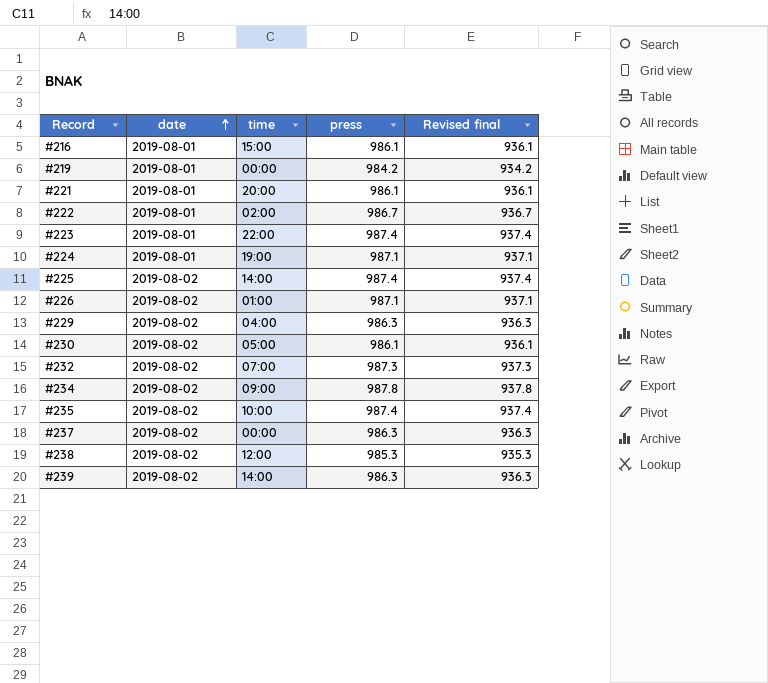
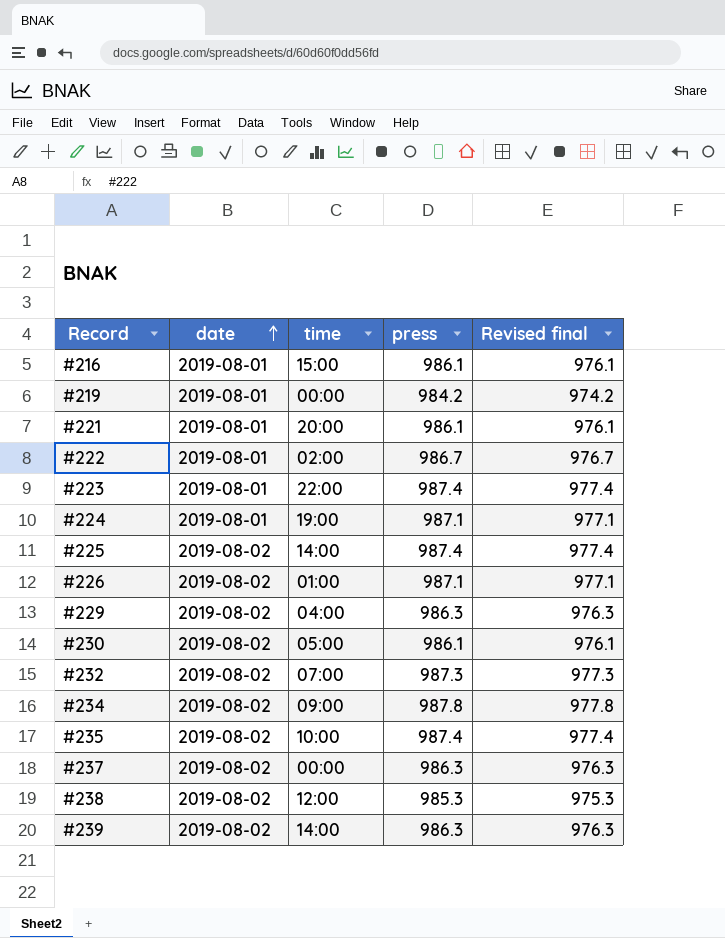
column Revised final | formula: [press] - 50 -> [press] - 10

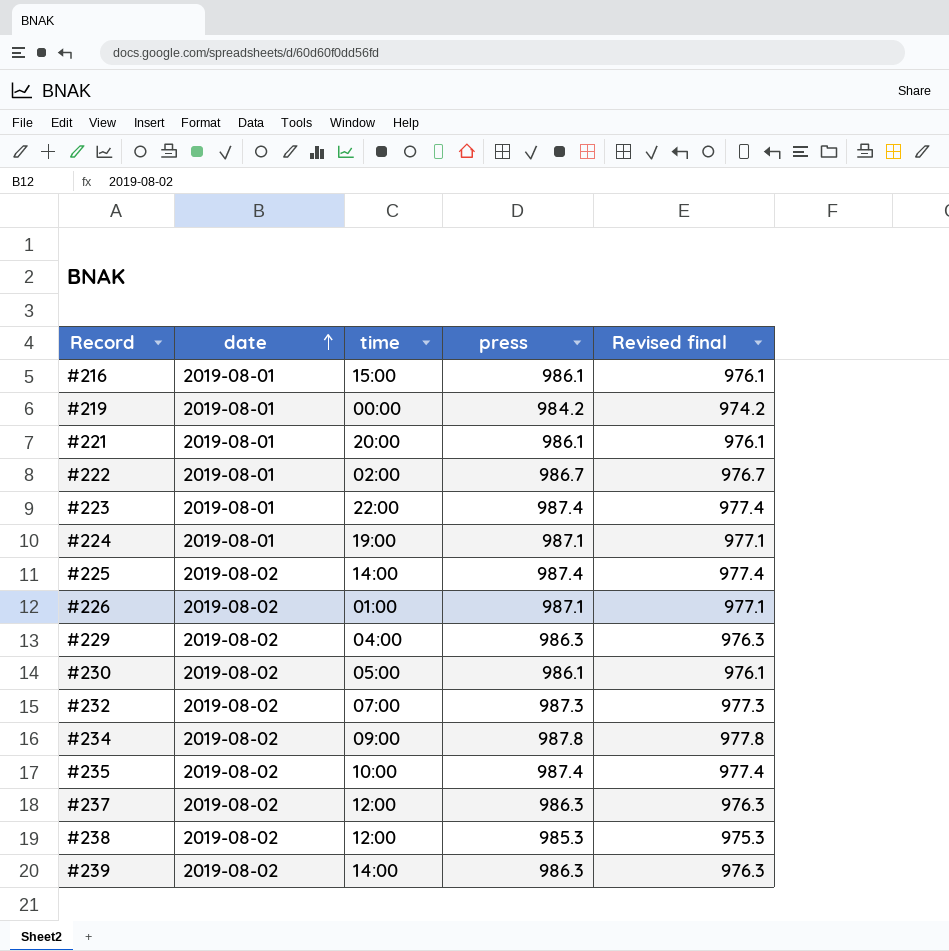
#237 | time: 00:00 -> 12:00

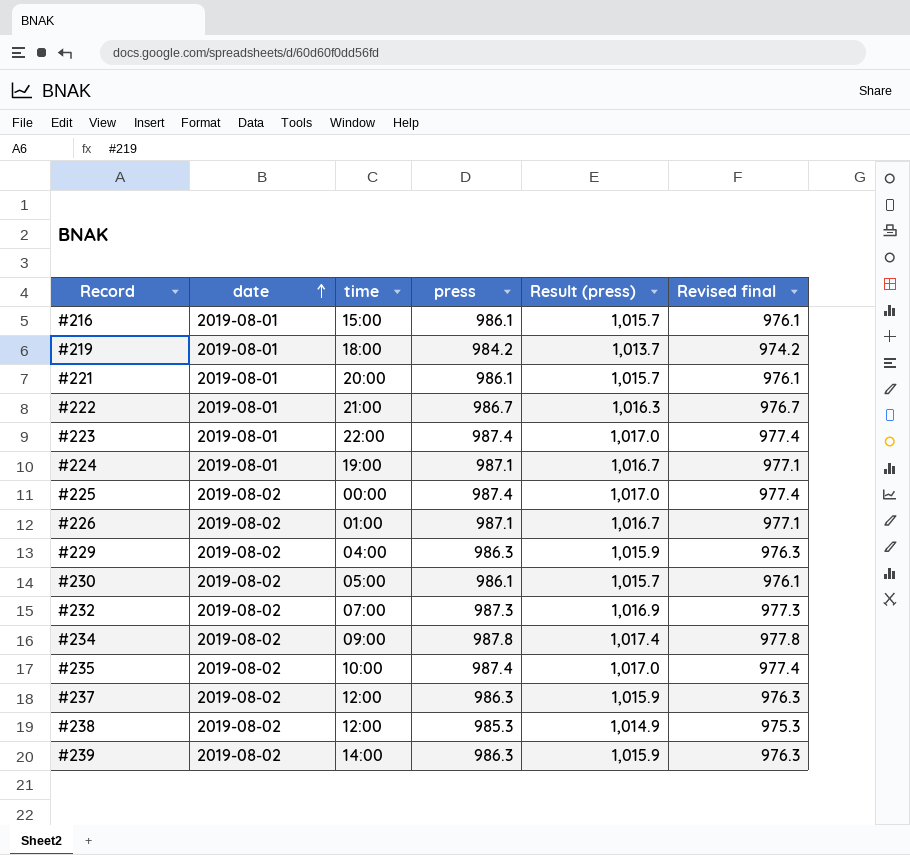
column Result (press) | formula: none -> [press] * 1.03
#219 | time: 00:00 -> 18:00
#222 | time: 02:00 -> 21:00
#225 | time: 14:00 -> 00:00

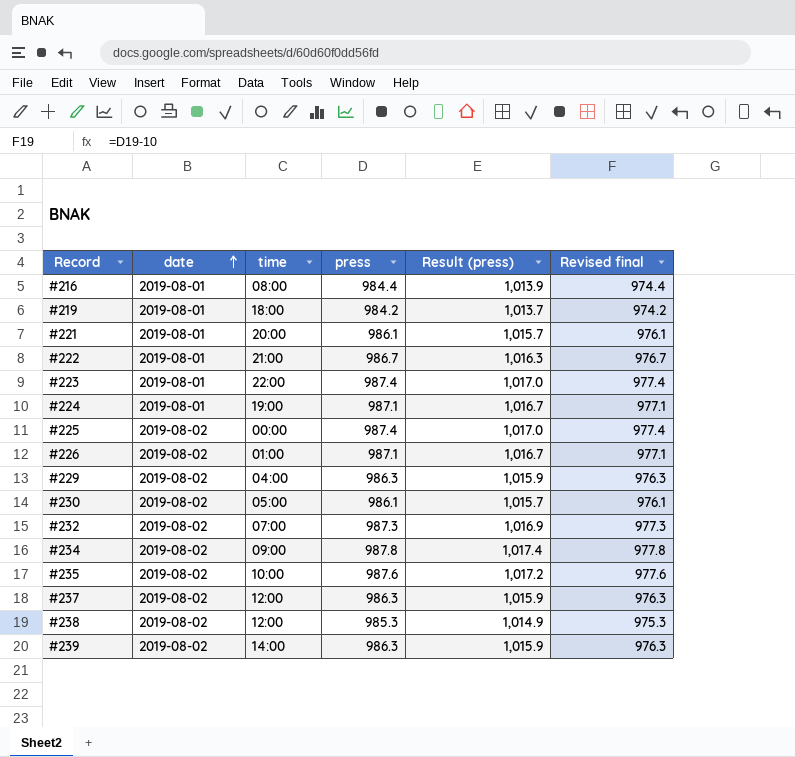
#216 | time: 15:00 -> 08:00
#216 | press: 986.1 -> 984.4
#216 | Result (press): 1,015.7 -> 1,013.9
#216 | Revised final: 976.1 -> 974.4
#235 | press: 987.4 -> 987.6
#235 | Result (press): 1,017.0 -> 1,017.2
#235 | Revised final: 977.4 -> 977.6

